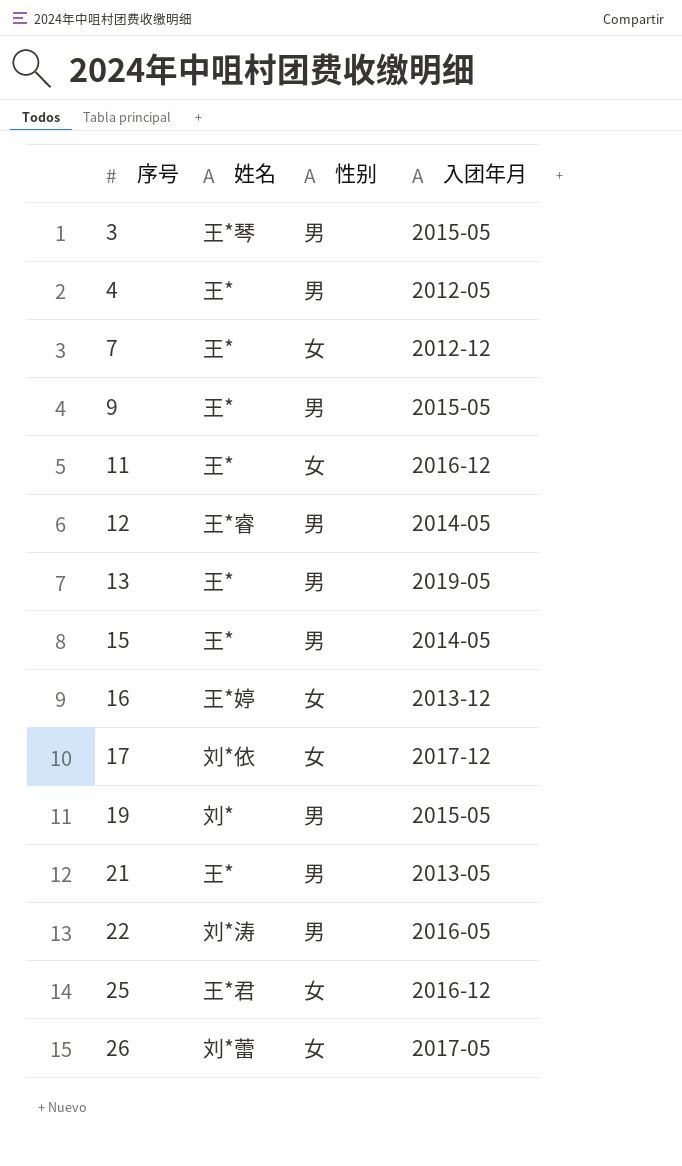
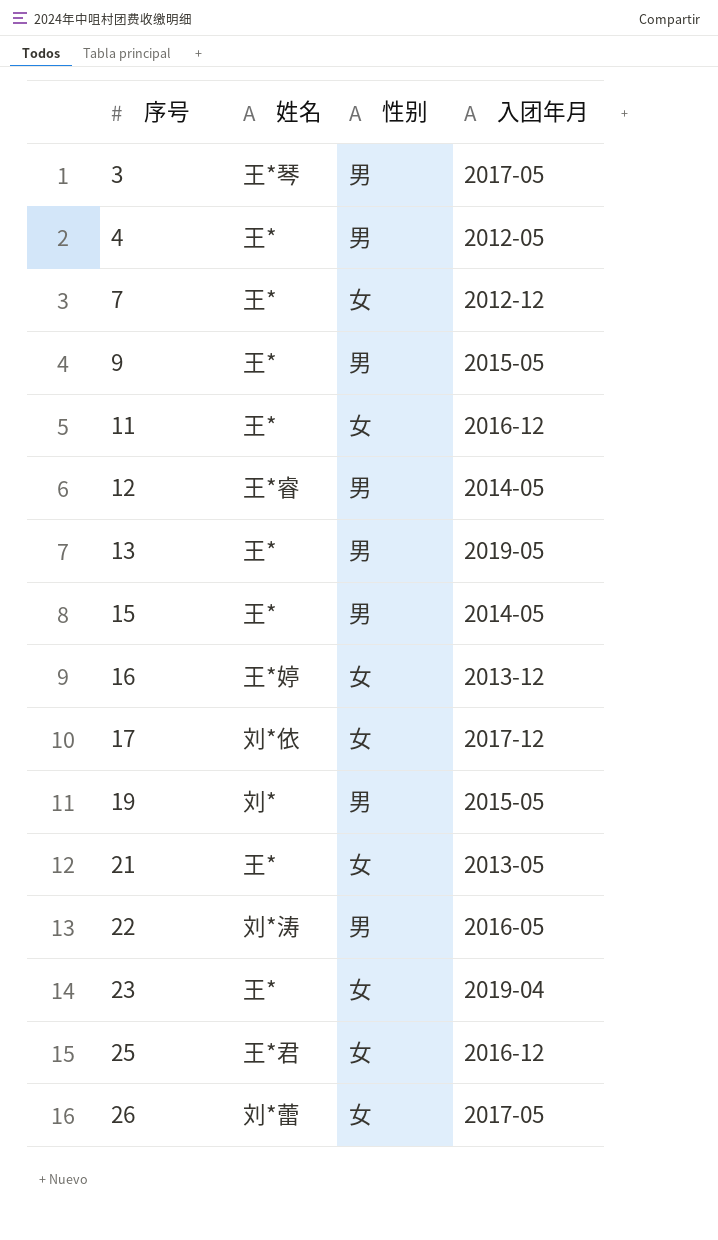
3 | 入团年月: 2015-05 -> 2017-05
21 | 性别: 男 -> 女
row 23: none -> 王* | 女 | 2019-04

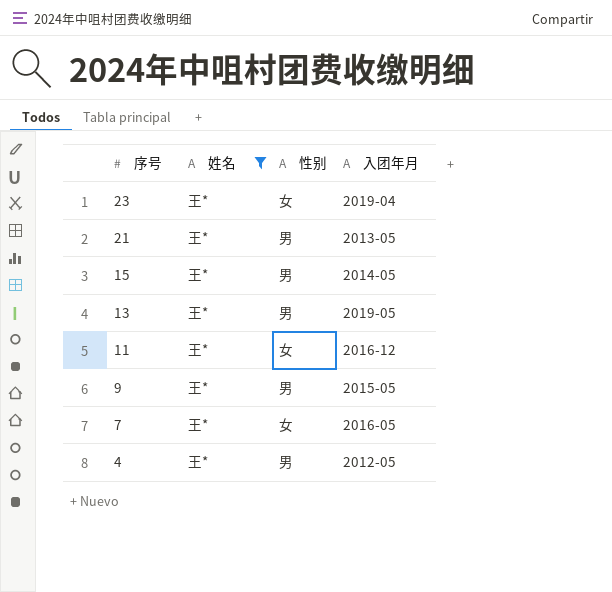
filter: none -> 姓名 = 王*
row order: 序号 ascending -> 序号 descending
21 | 性别: 女 -> 男
7 | 入团年月: 2012-12 -> 2016-05

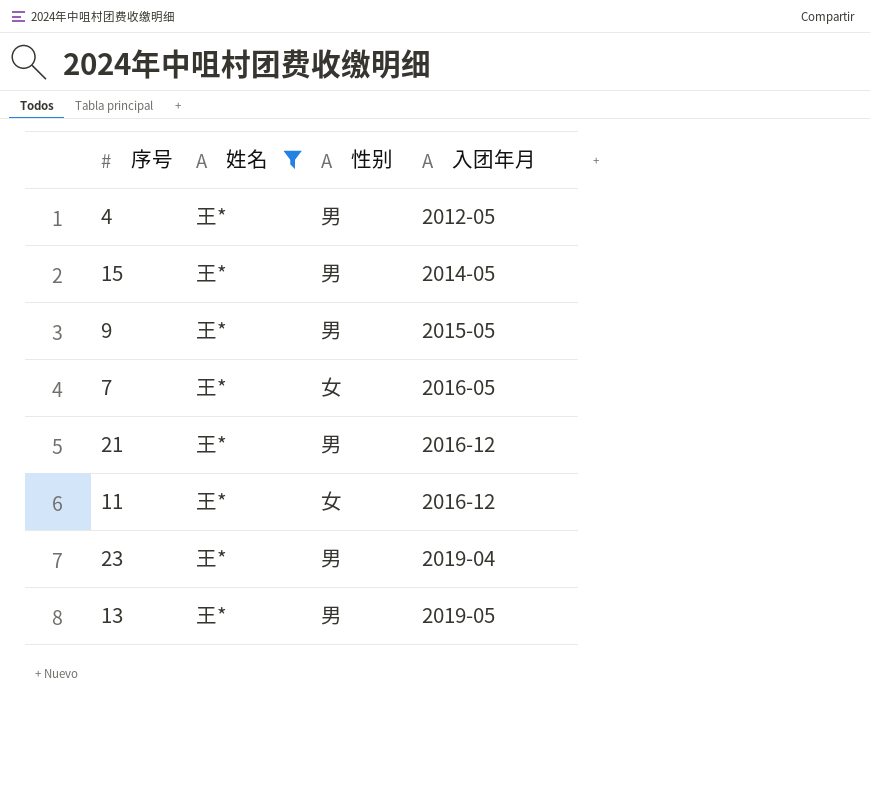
row order: 序号 descending -> 入团年月 ascending
21 | 入团年月: 2013-05 -> 2016-12
23 | 性别: 女 -> 男

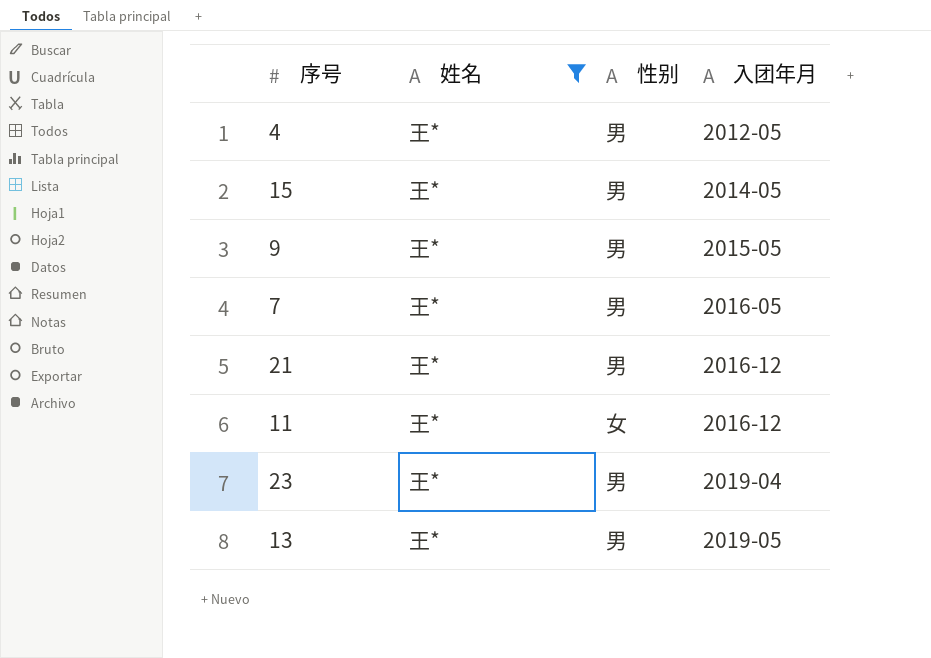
7 | 性别: 女 -> 男

